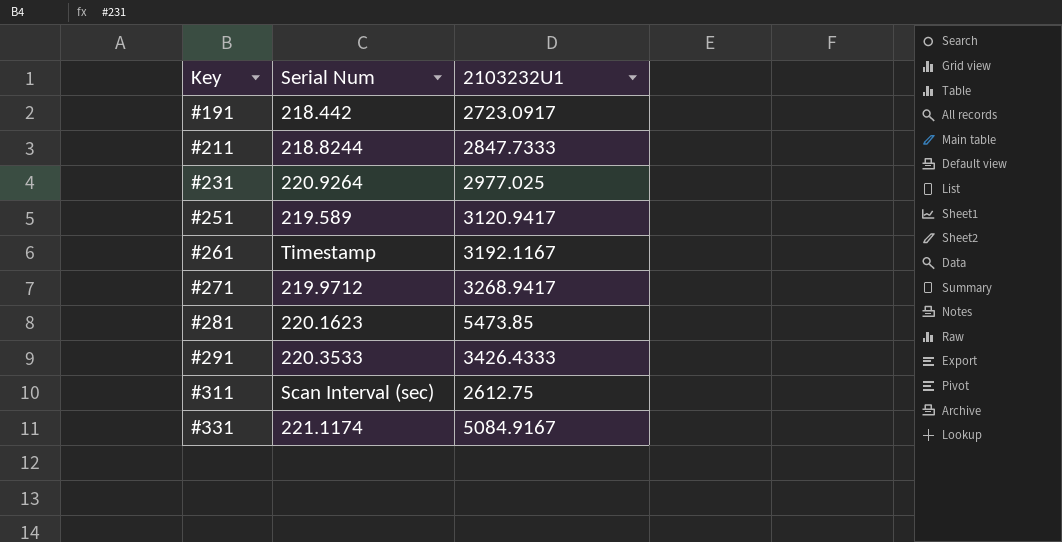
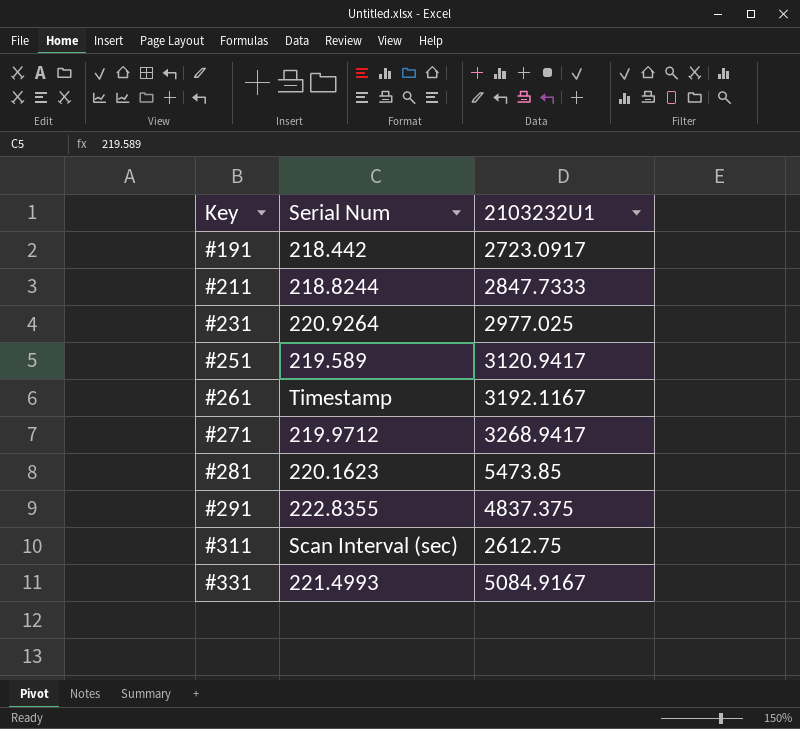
#291 | Serial Num: 220.3533 -> 222.8355
#291 | 2103232U1: 3426.4333 -> 4837.375
#331 | Serial Num: 221.1174 -> 221.4993

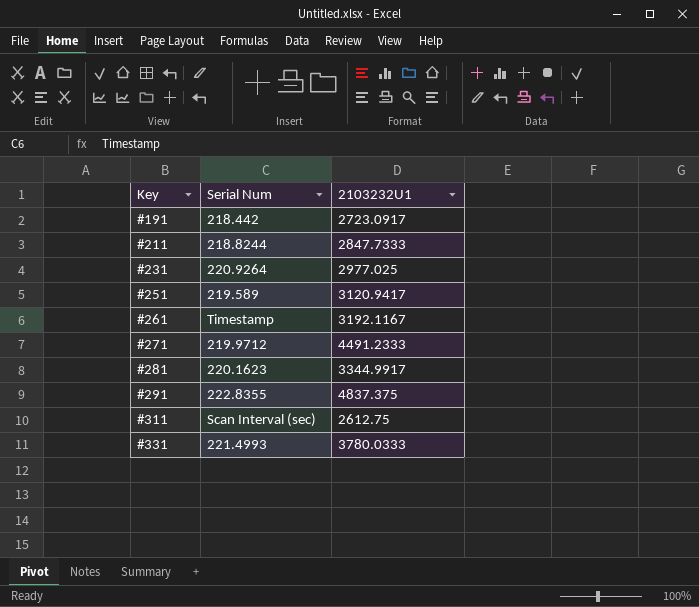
#271 | 2103232U1: 3268.9417 -> 4491.2333
#281 | 2103232U1: 5473.85 -> 3344.9917
#331 | 2103232U1: 5084.9167 -> 3780.0333

